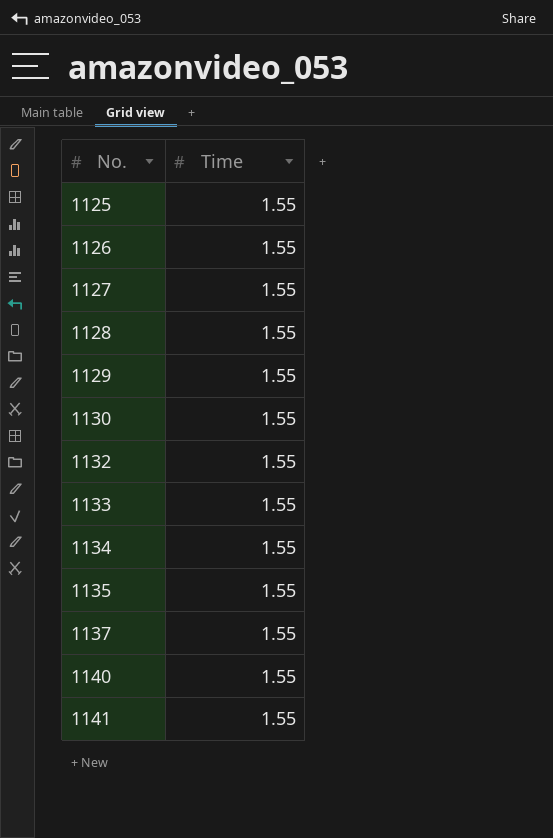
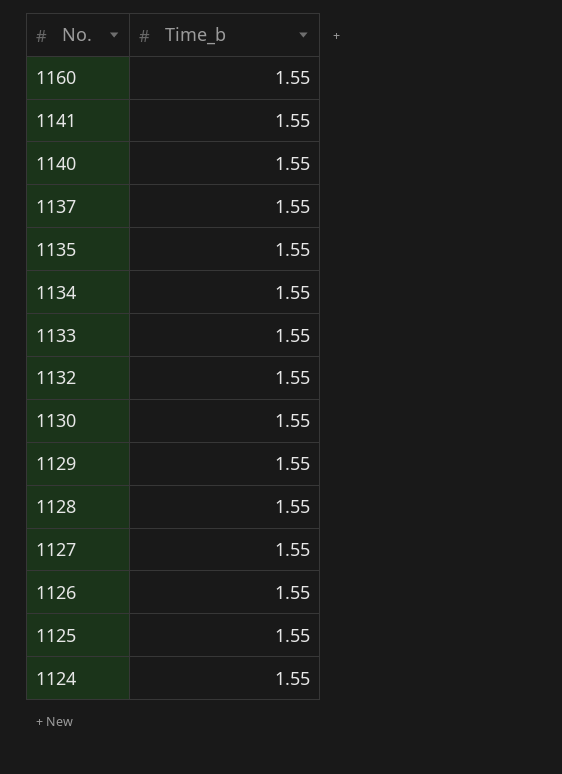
row order: No. ascending -> No. descending
column name: Time -> Time_b
row 1160: none -> 1.55
row 1124: none -> 1.55

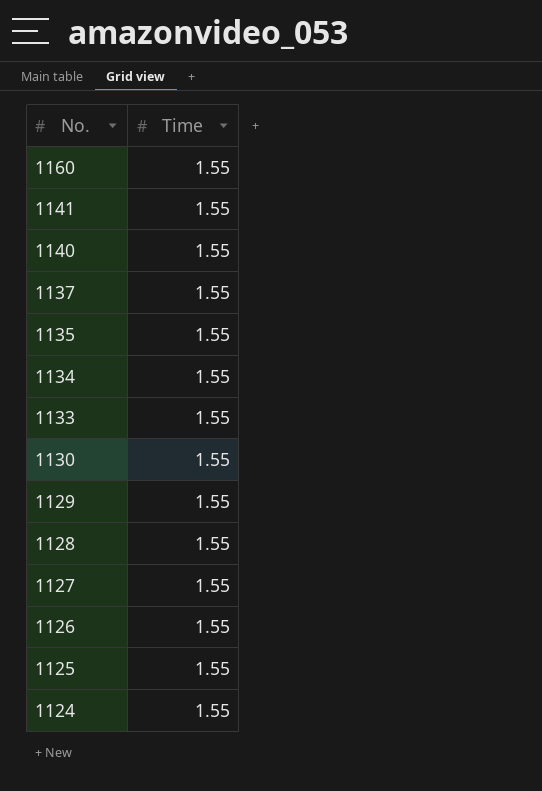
column name: Time_b -> Time
row 1132: 1.55 -> none

